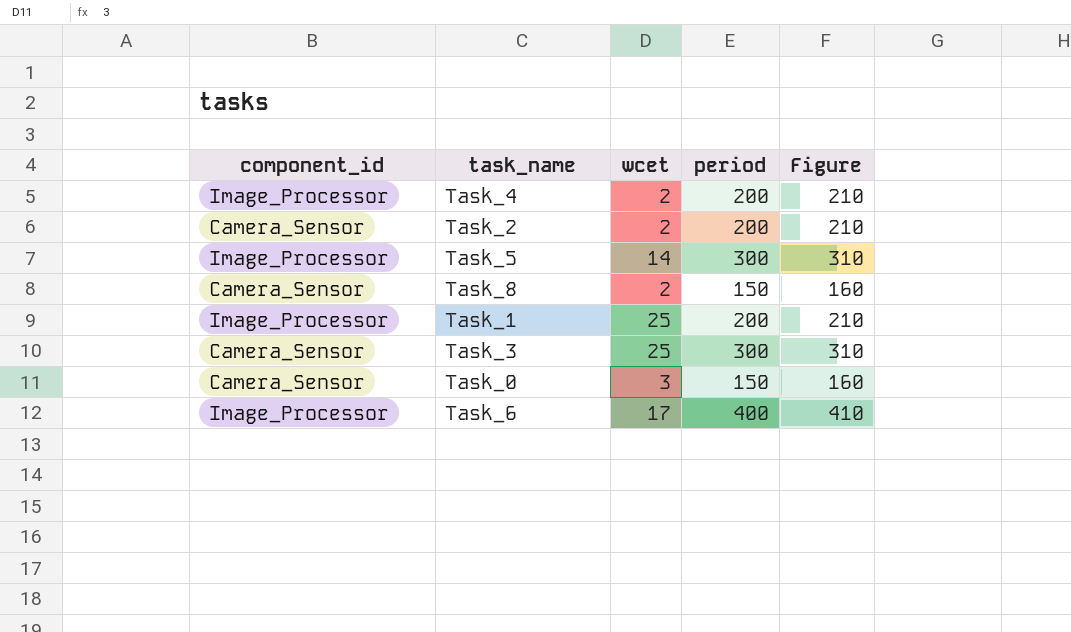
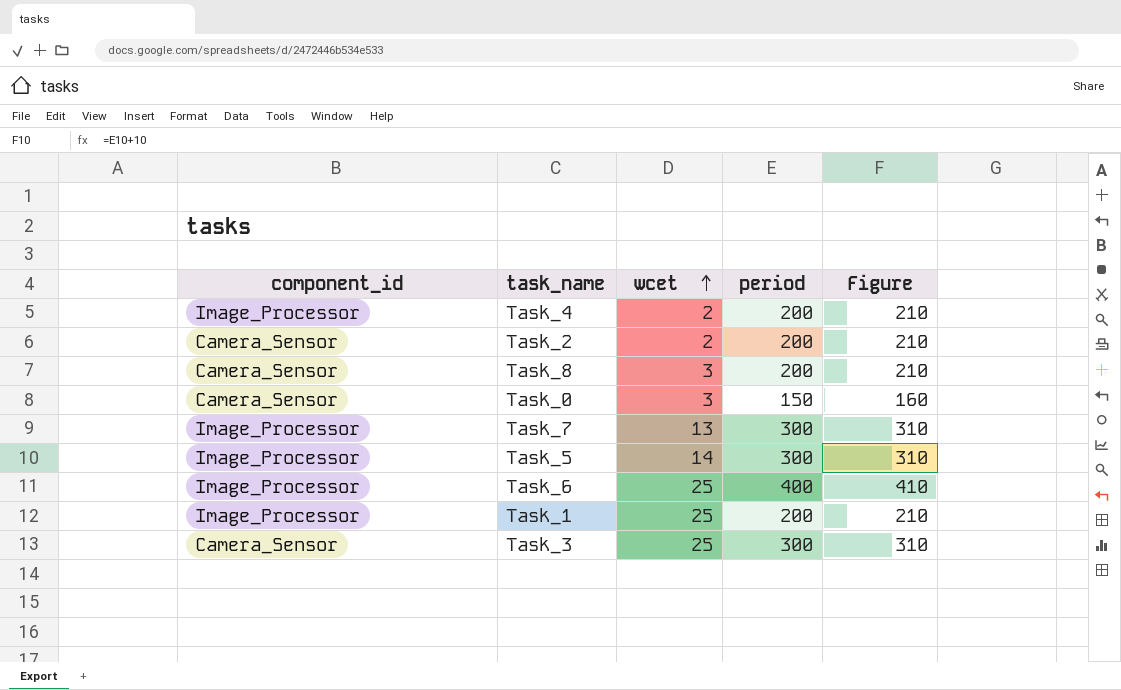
row order: none -> wcet ascending
Task_8 | wcet: 2 -> 3
Task_8 | period: 150 -> 200
Task_8 | Figure: 160 -> 210
row Task_7: none -> Image_Processor | 13 | 300 | 310
Task_6 | wcet: 17 -> 25

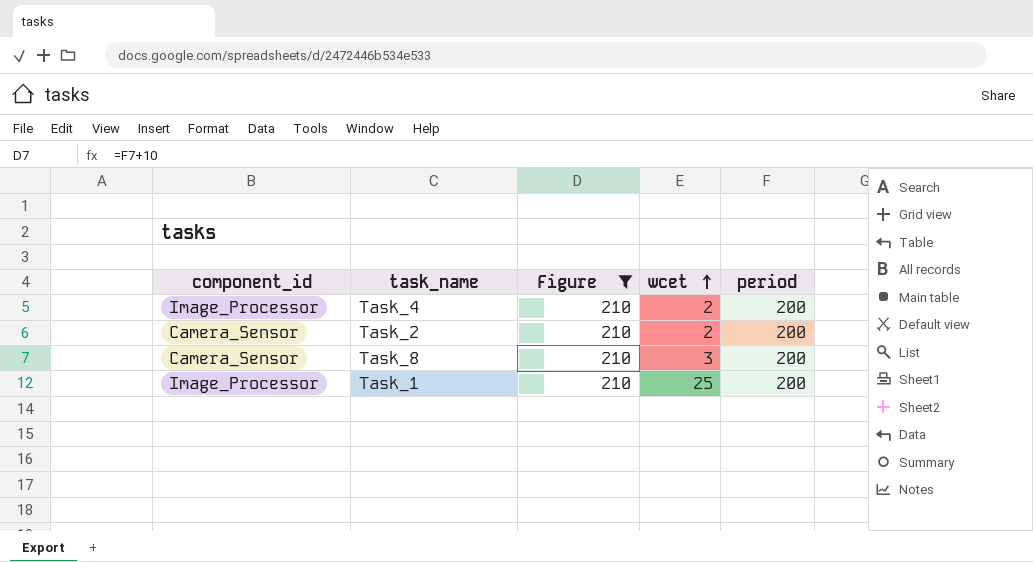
filter: none -> Figure = 210
column Figure | position: 5 -> 3

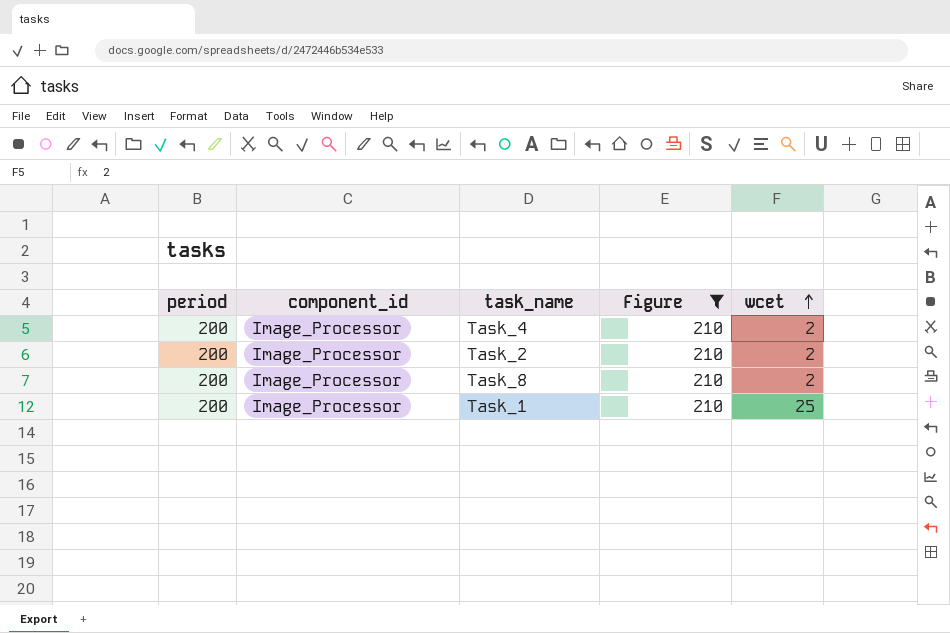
column period | position: 5 -> 1
Task_2 | component_id: Camera_Sensor -> Image_Processor
Task_8 | component_id: Camera_Sensor -> Image_Processor
Task_8 | wcet: 3 -> 2

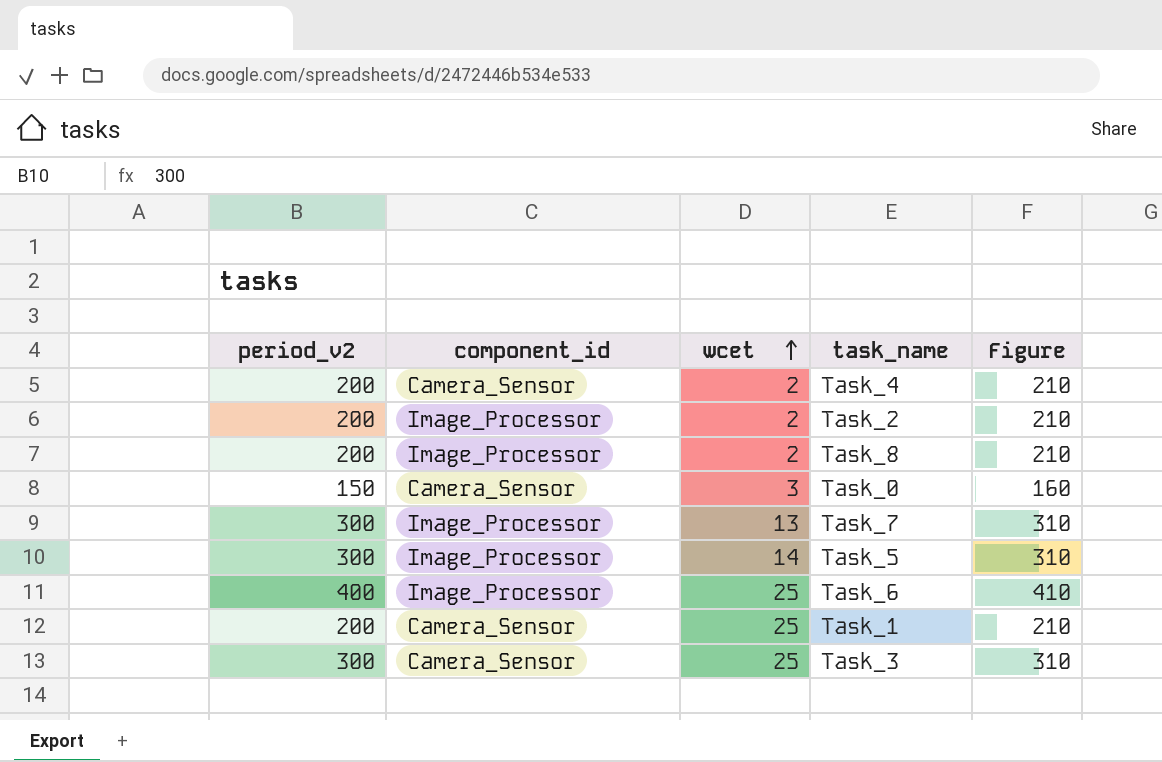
filter: Figure = 210 -> none
column name: period -> period_v2
column wcet | position: 5 -> 3
Task_4 | component_id: Image_Processor -> Camera_Sensor
Task_1 | component_id: Image_Processor -> Camera_Sensor

